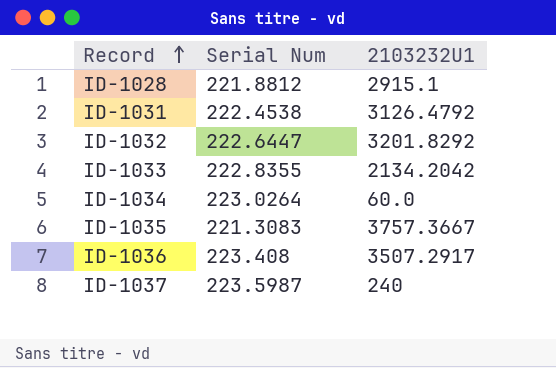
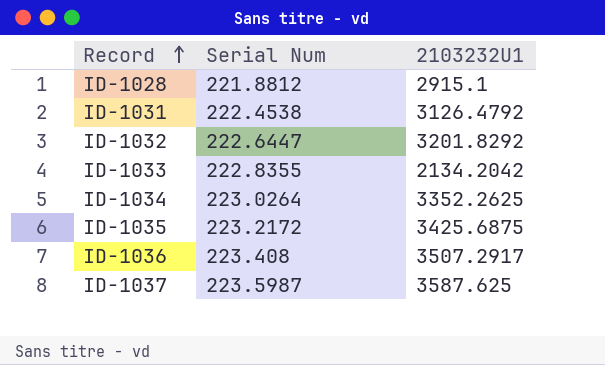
ID-1034 | 2103232U1: 60.0 -> 3352.2625
ID-1035 | Serial Num: 221.3083 -> 223.2172
ID-1035 | 2103232U1: 3757.3667 -> 3425.6875
ID-1037 | 2103232U1: 240 -> 3587.625

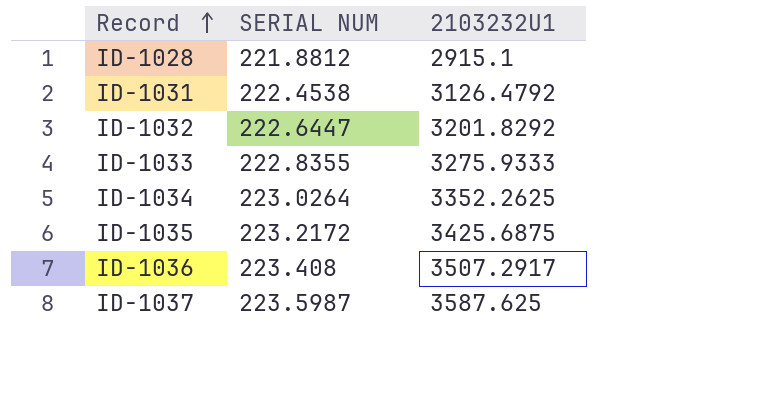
column name: Serial Num -> SERIAL NUM
ID-1033 | 2103232U1: 2134.2042 -> 3275.9333

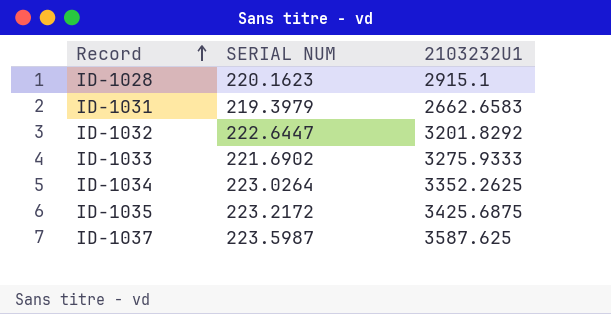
row ID-1036: 223.408 | 3507.2917 -> none
ID-1028 | SERIAL NUM: 221.8812 -> 220.1623
ID-1031 | SERIAL NUM: 222.4538 -> 219.3979
ID-1031 | 2103232U1: 3126.4792 -> 2662.6583
ID-1033 | SERIAL NUM: 222.8355 -> 221.6902

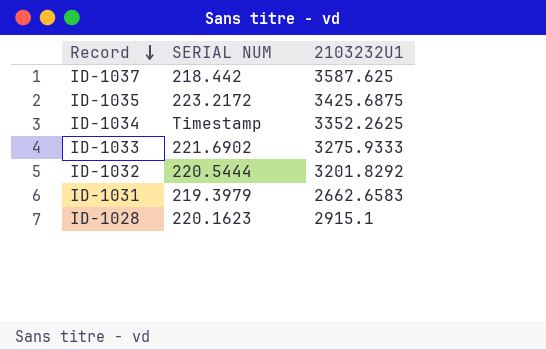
row order: Record ascending -> Record descending
ID-1037 | SERIAL NUM: 223.5987 -> 218.442
ID-1034 | SERIAL NUM: 223.0264 -> Timestamp
ID-1032 | SERIAL NUM: 222.6447 -> 220.5444

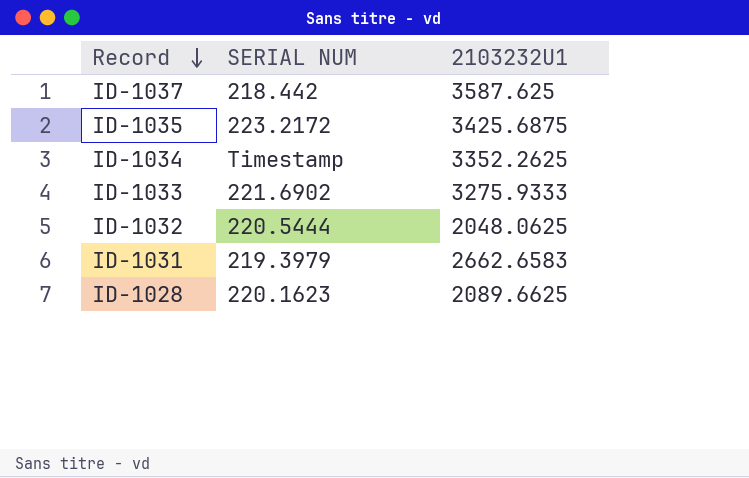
ID-1032 | 2103232U1: 3201.8292 -> 2048.0625
ID-1028 | 2103232U1: 2915.1 -> 2089.6625

